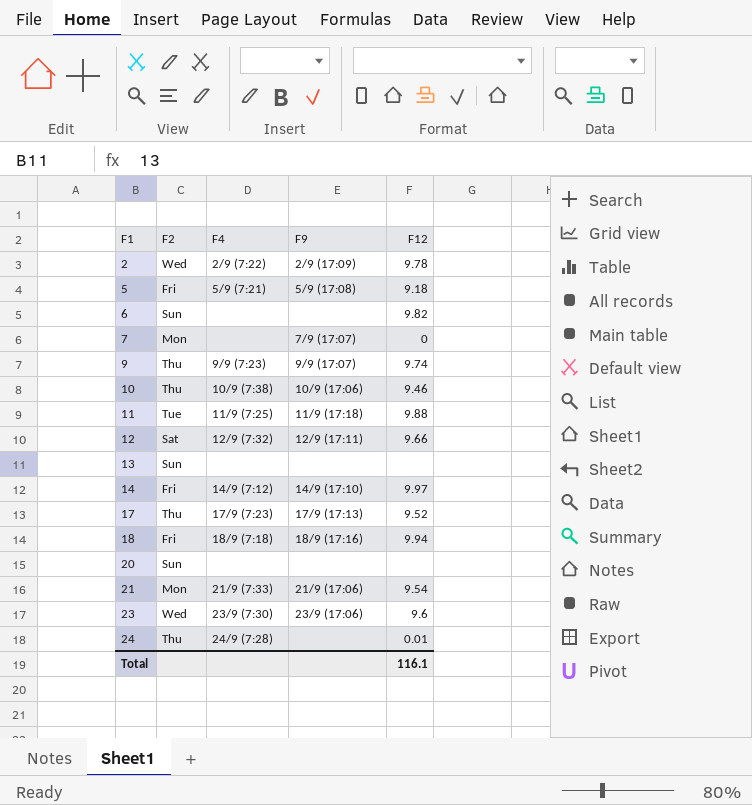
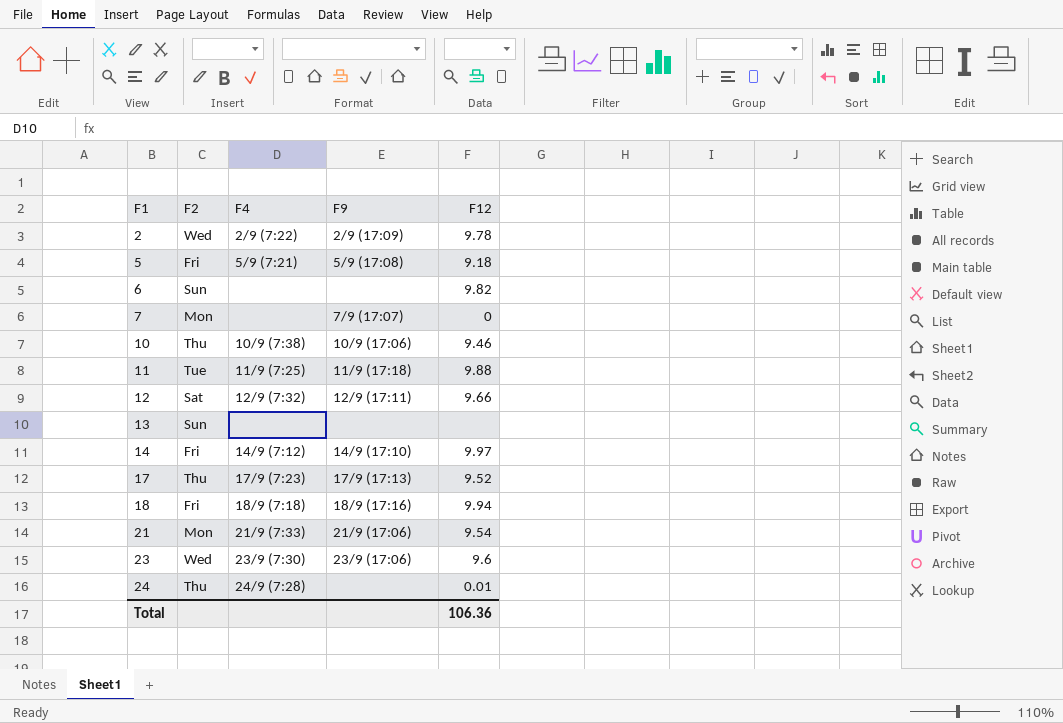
row 9: Thu | 9/9 (7:23) | 9/9 (17:07) | 9.74 -> none
row 20: Sun | none | none | none -> none
Total | F12: 116.1 -> 106.36

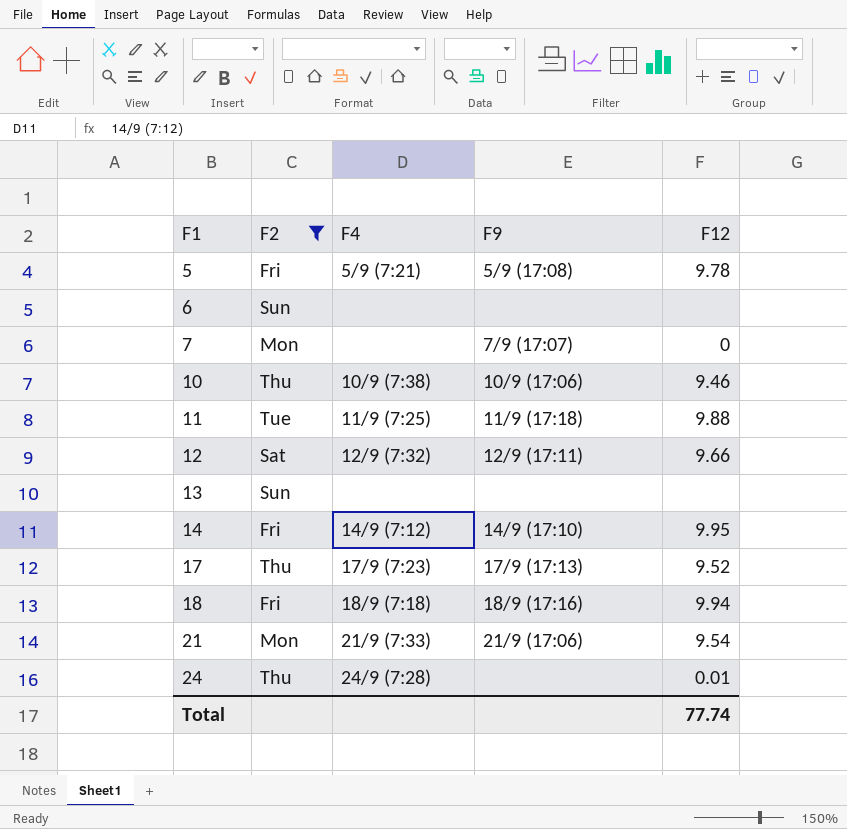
filter: none -> F2 != Wed
5 | F12: 9.18 -> 9.78
6 | F12: 9.82 -> none
14 | F12: 9.97 -> 9.95
Total | F12: 106.36 -> 77.74

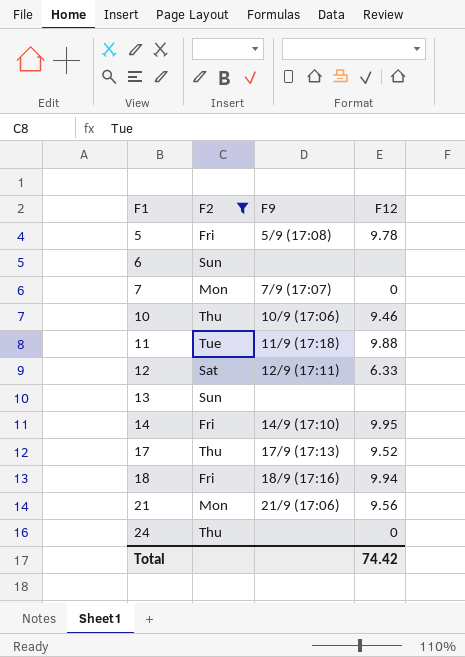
column F4 | position: 3 -> none
12 | F12: 9.66 -> 6.33
21 | F12: 9.54 -> 9.56
24 | F12: 0.01 -> 0
Total | F12: 77.74 -> 74.42

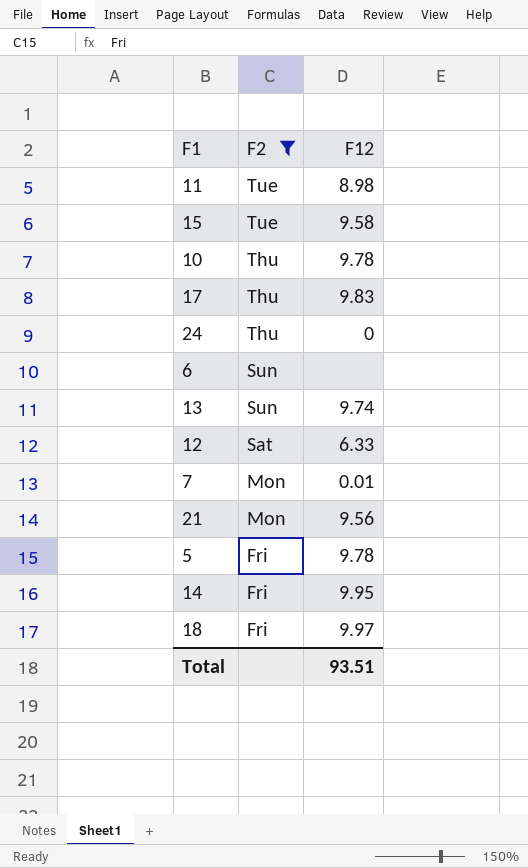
row order: F1 ascending -> F2 descending
column F9 | position: 3 -> none
11 | F12: 9.88 -> 8.98
row 15: none -> Tue | 9.58
10 | F12: 9.46 -> 9.78
17 | F12: 9.52 -> 9.83
13 | F12: none -> 9.74
7 | F12: 0 -> 0.01
18 | F12: 9.94 -> 9.97
Total | F12: 74.42 -> 93.51

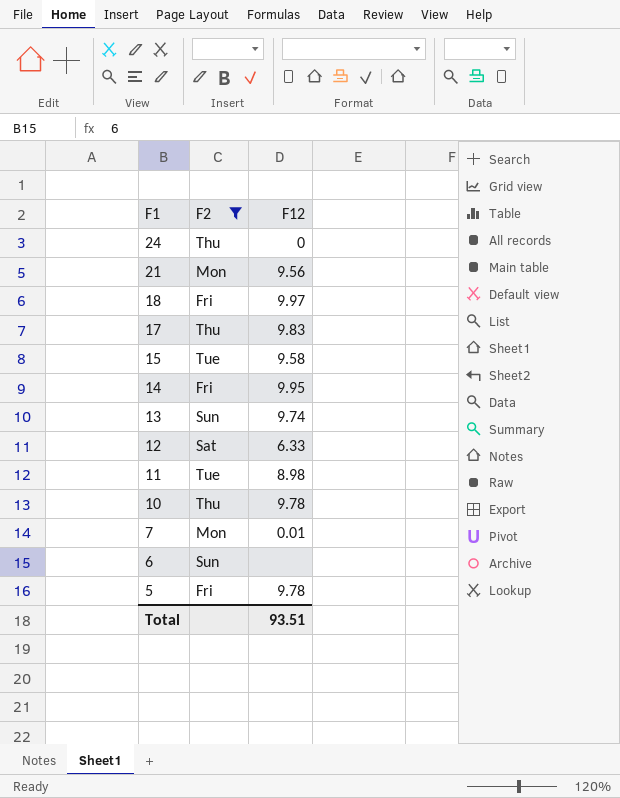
row order: F2 descending -> F1 descending

